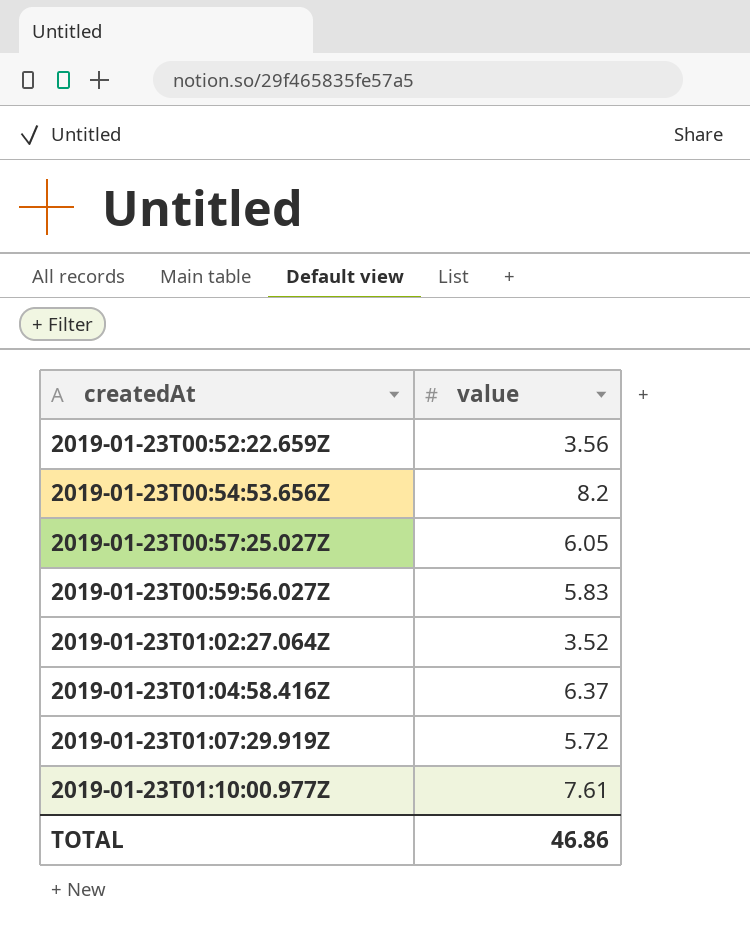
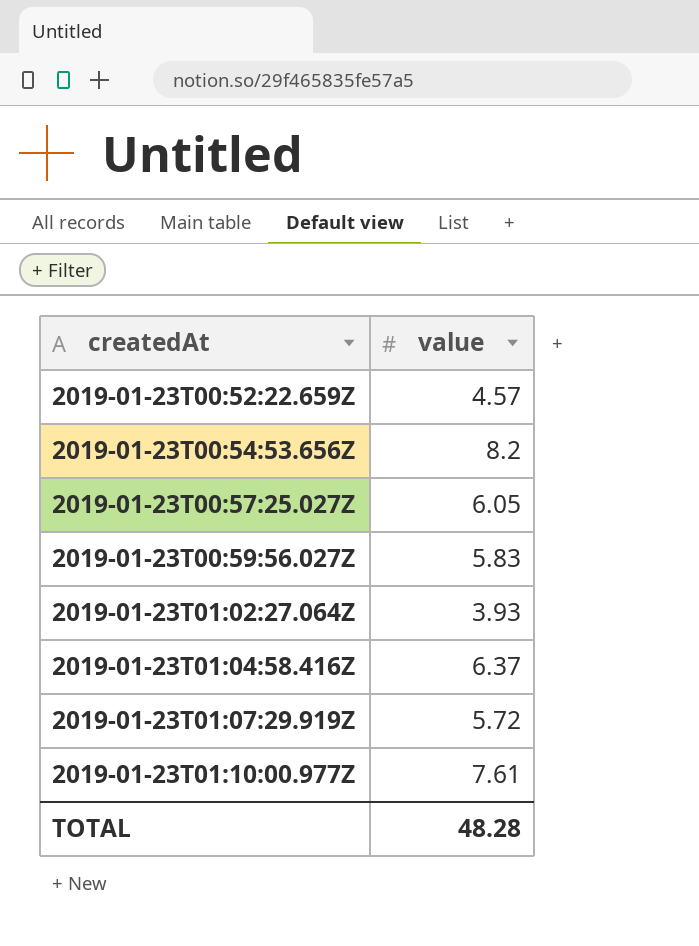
2019-01-23T00:52:22.659Z | value: 3.56 -> 4.57
2019-01-23T01:02:27.064Z | value: 3.52 -> 3.93
TOTAL | value: 46.86 -> 48.28

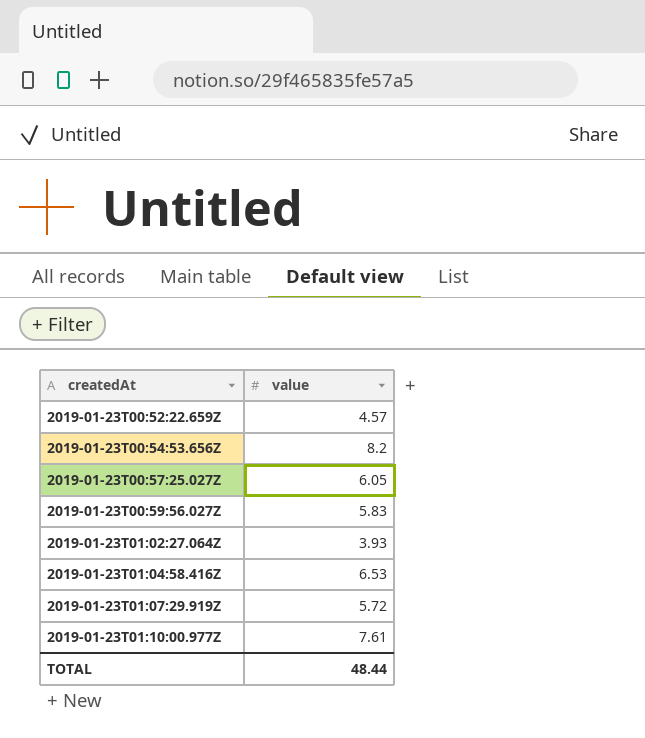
2019-01-23T01:04:58.416Z | value: 6.37 -> 6.53
TOTAL | value: 48.28 -> 48.44

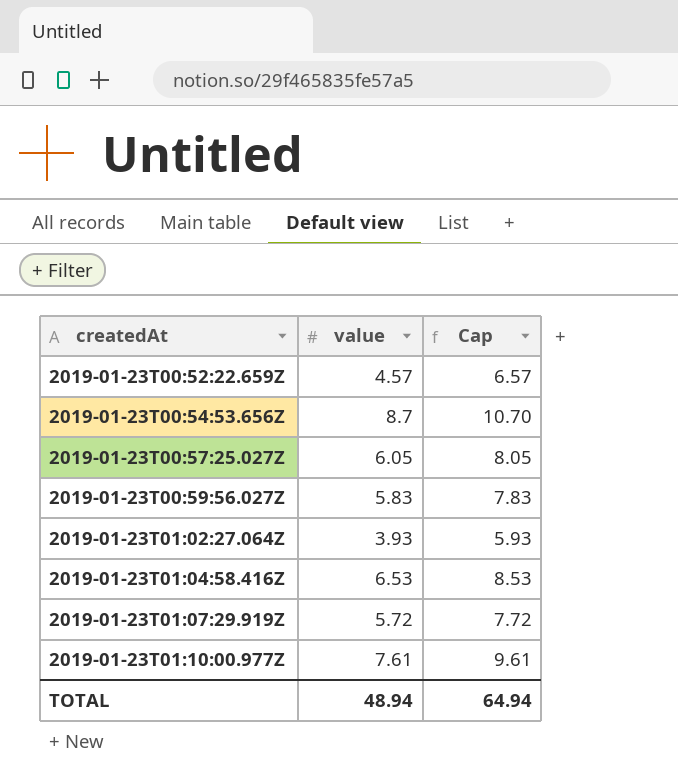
column Cap | formula: none -> [value] + 2
2019-01-23T00:54:53.656Z | value: 8.2 -> 8.7
TOTAL | value: 48.44 -> 48.94

